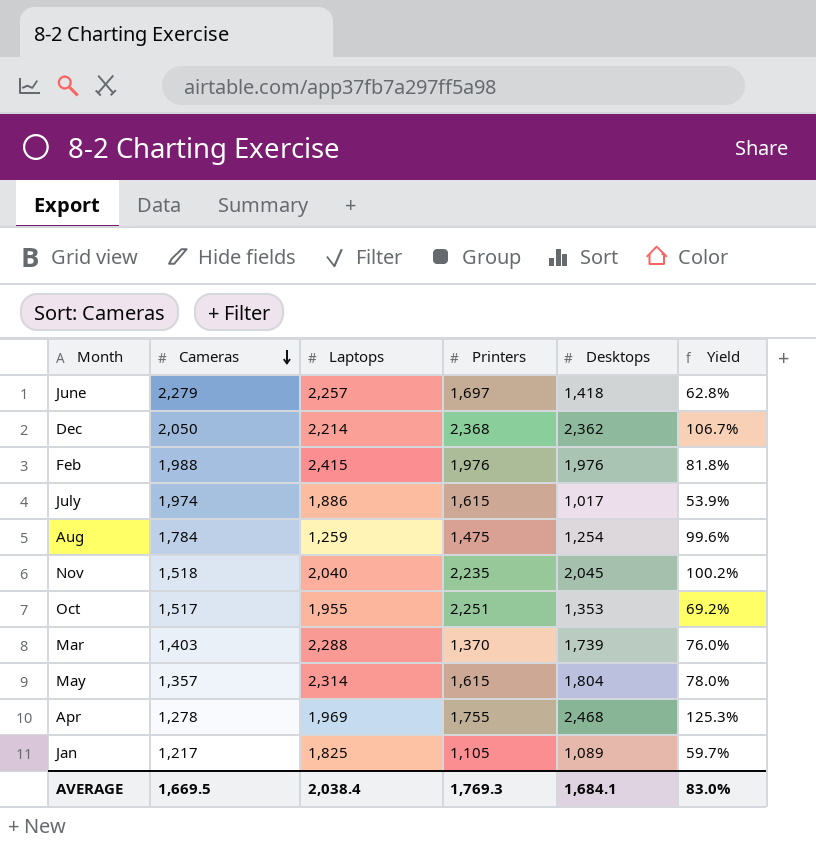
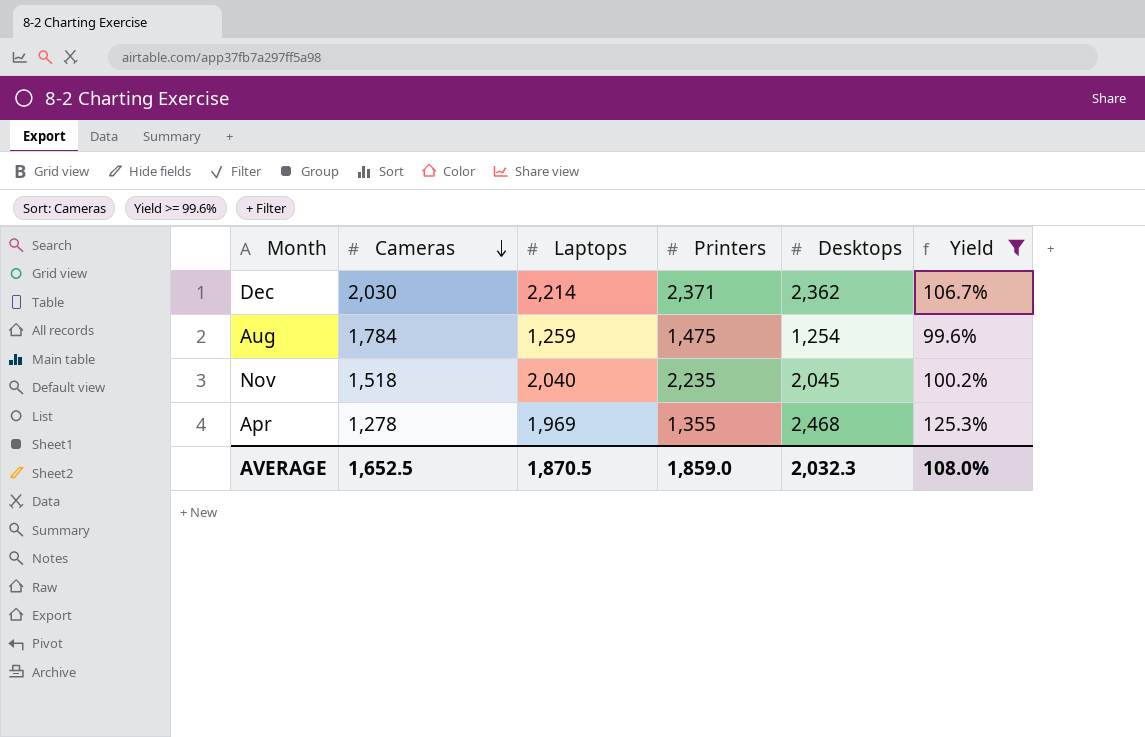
filter: none -> Yield >= 99.6%
Dec | Cameras: 2,050 -> 2,030
Dec | Printers: 2,368 -> 2,371
Apr | Printers: 1,755 -> 1,355
AVERAGE | Cameras: 1,669.5 -> 1,652.5
AVERAGE | Laptops: 2,038.4 -> 1,870.5
AVERAGE | Printers: 1,769.3 -> 1,859.0
AVERAGE | Desktops: 1,684.1 -> 2,032.3
AVERAGE | Yield: 83.0% -> 108.0%

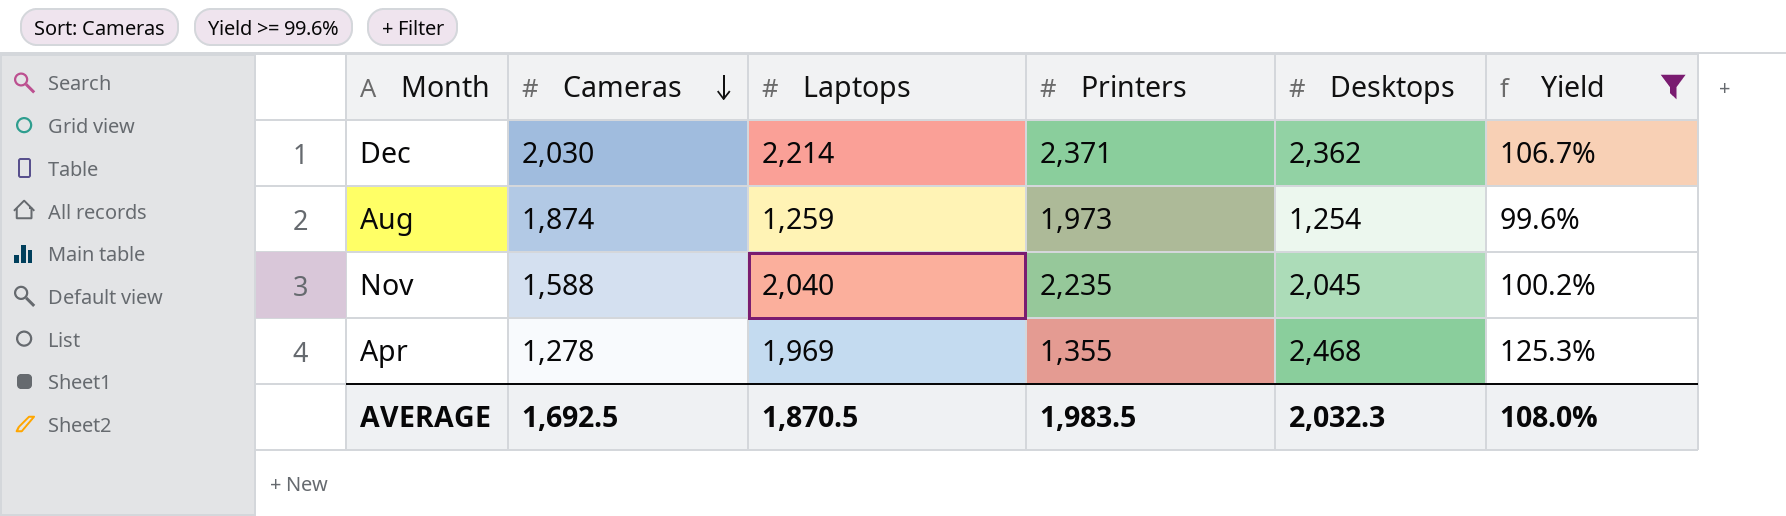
Aug | Cameras: 1,784 -> 1,874
Aug | Printers: 1,475 -> 1,973
Nov | Cameras: 1,518 -> 1,588
AVERAGE | Cameras: 1,652.5 -> 1,692.5
AVERAGE | Printers: 1,859.0 -> 1,983.5

